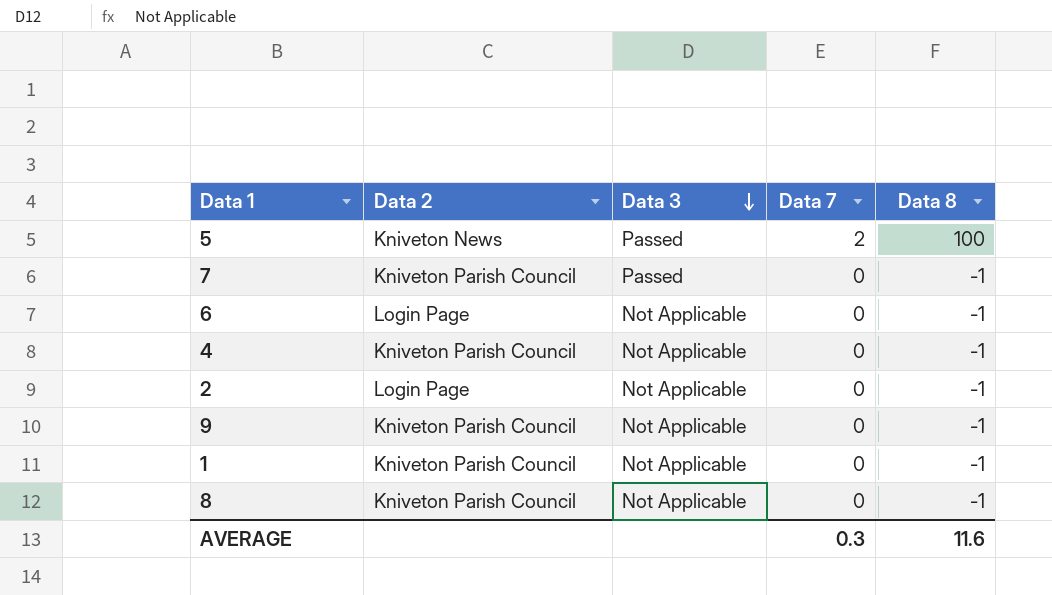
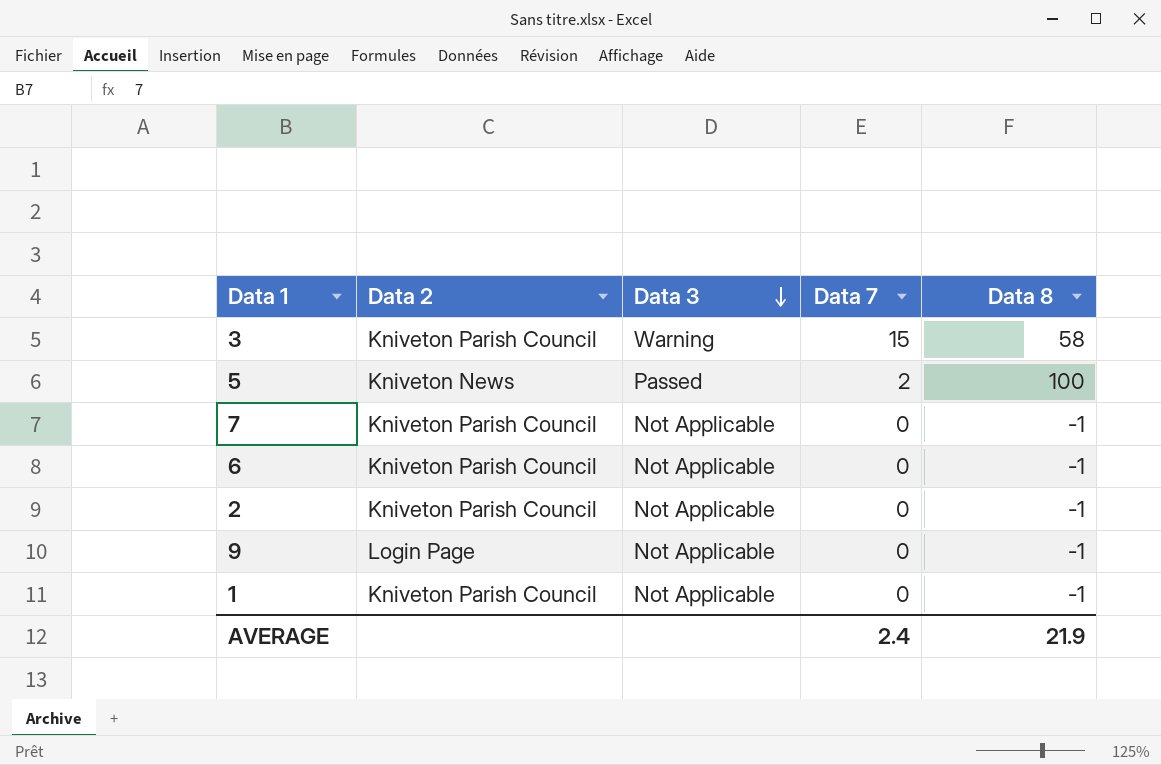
row 4: Kniveton Parish Council | Not Applicable | 0 | -1 -> none
row 8: Kniveton Parish Council | Not Applicable | 0 | -1 -> none
row 3: none -> Kniveton Parish Council | Warning | 15 | 58
7 | Data 3: Passed -> Not Applicable
6 | Data 2: Login Page -> Kniveton Parish Council
2 | Data 2: Login Page -> Kniveton Parish Council
9 | Data 2: Kniveton Parish Council -> Login Page
AVERAGE | Data 7: 0.3 -> 2.4
AVERAGE | Data 8: 11.6 -> 21.9

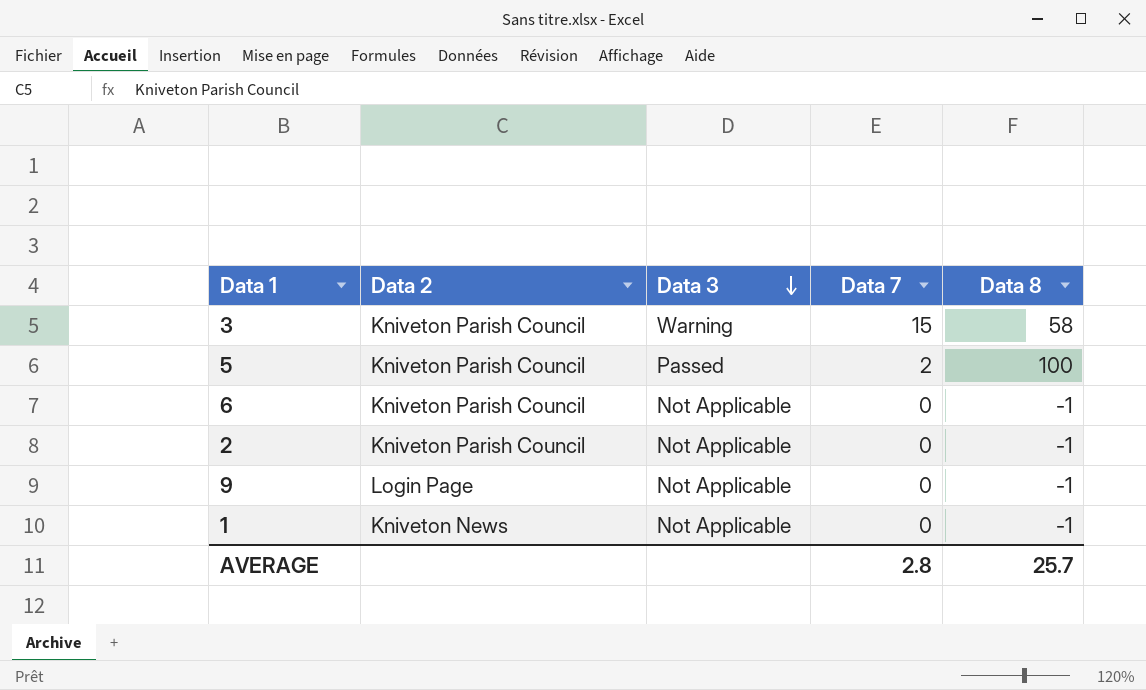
row 7: Kniveton Parish Council | Not Applicable | 0 | -1 -> none
5 | Data 2: Kniveton News -> Kniveton Parish Council
1 | Data 2: Kniveton Parish Council -> Kniveton News
AVERAGE | Data 7: 2.4 -> 2.8
AVERAGE | Data 8: 21.9 -> 25.7

